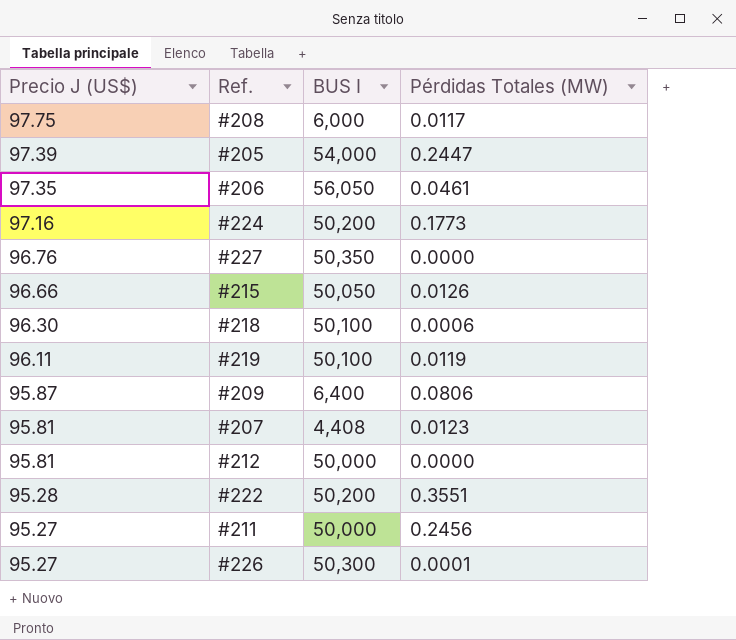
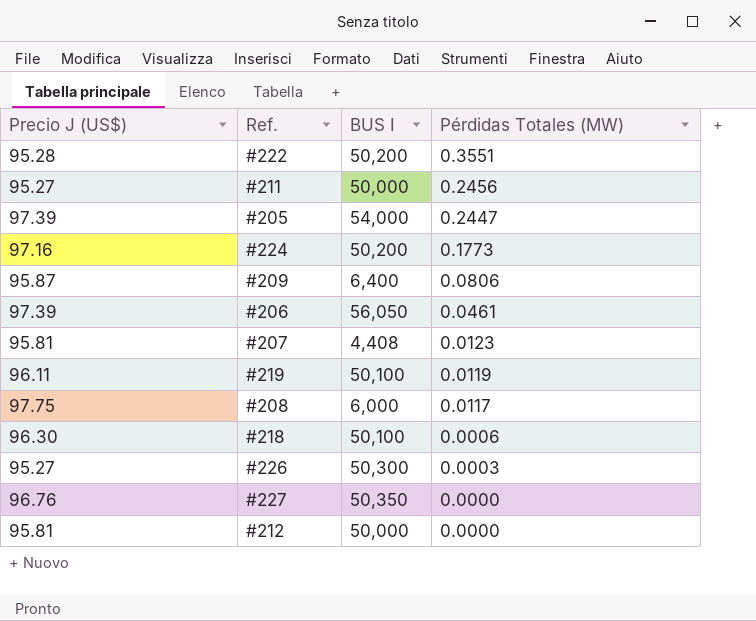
row order: Precio J (US$) descending -> Pérdidas Totales (MW) descending
row #215: 96.66 | 50,050 | 0.0126 -> none
#206 | Precio J (US$): 97.35 -> 97.39
#226 | Pérdidas Totales (MW): 0.0001 -> 0.0003

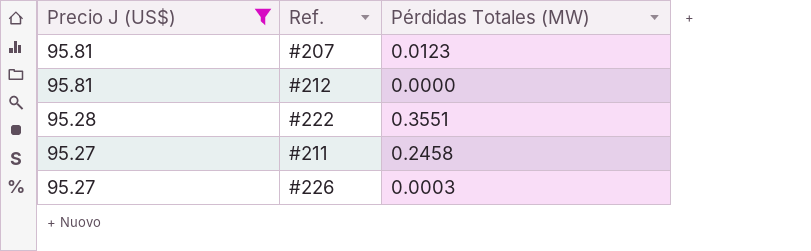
filter: none -> Precio J (US$) <= 95.81
row order: Pérdidas Totales (MW) descending -> Precio J (US$) descending
column BUS I | position: 3 -> none
#211 | Pérdidas Totales (MW): 0.2456 -> 0.2458

